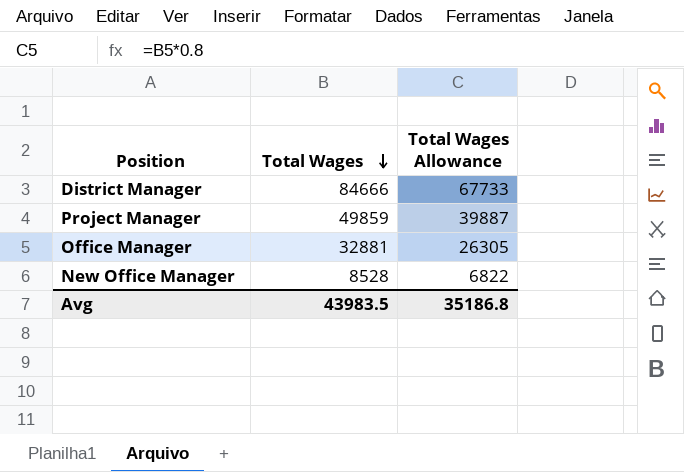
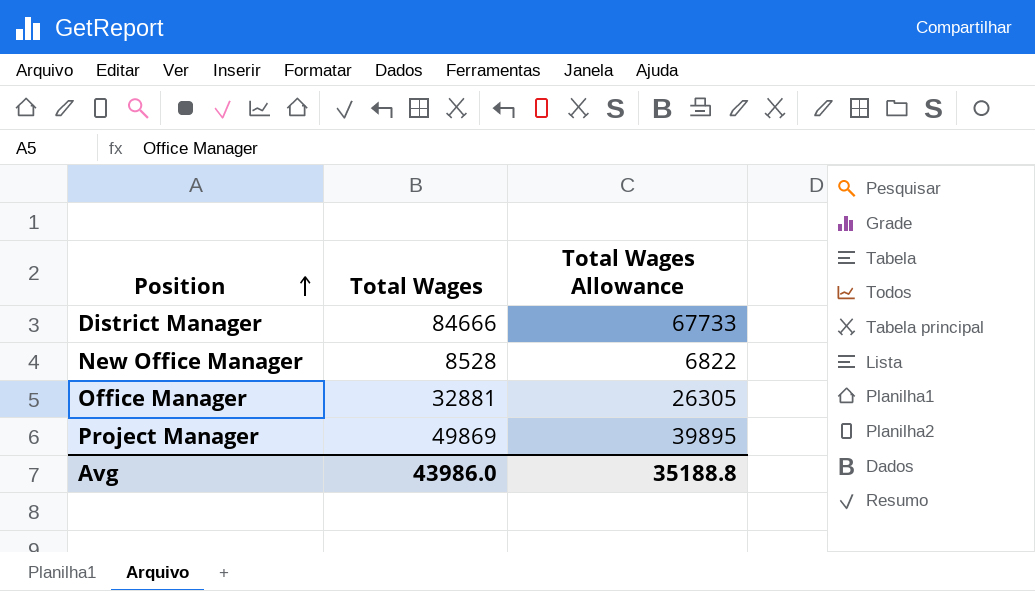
row order: Total Wages descending -> Position ascending
Project Manager | Total Wages: 49859 -> 49869
Project Manager | Total Wages Allowance: 39887 -> 39895
Avg | Total Wages: 43983.5 -> 43986.0
Avg | Total Wages Allowance: 35186.8 -> 35188.8

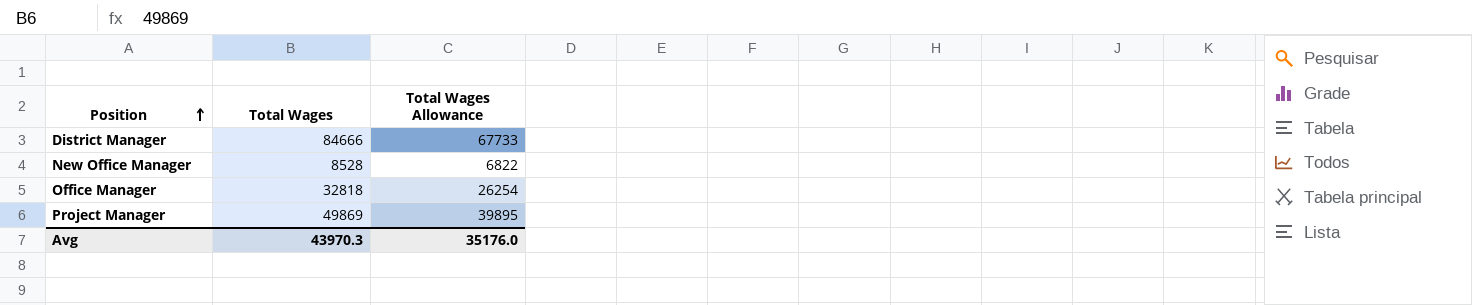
Office Manager | Total Wages: 32881 -> 32818
Office Manager | Total Wages Allowance: 26305 -> 26254
Avg | Total Wages: 43986.0 -> 43970.3
Avg | Total Wages Allowance: 35188.8 -> 35176.0

